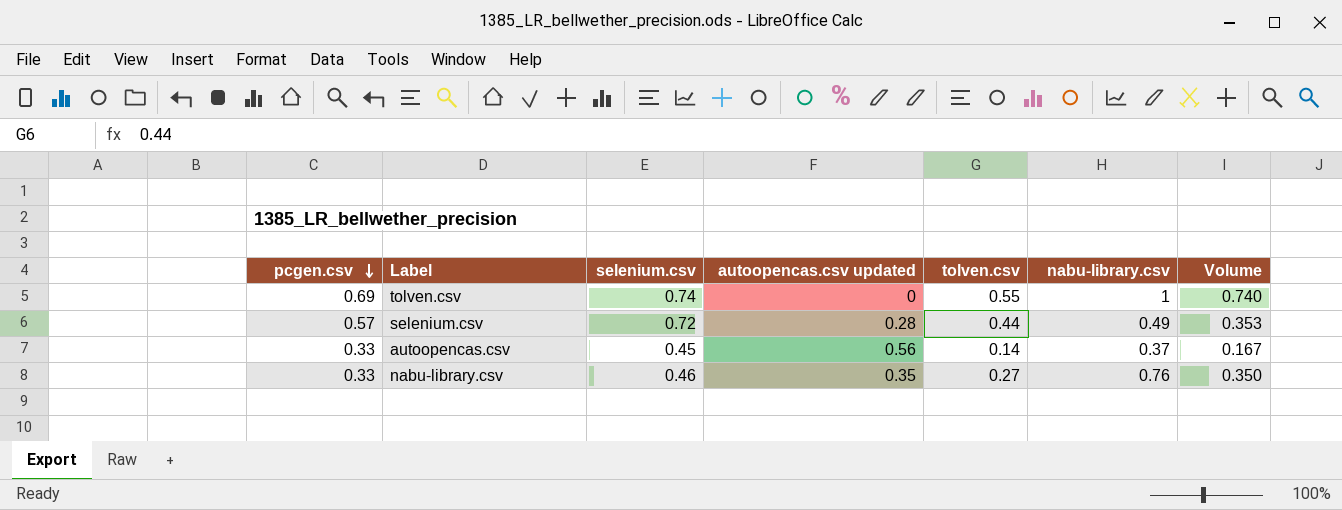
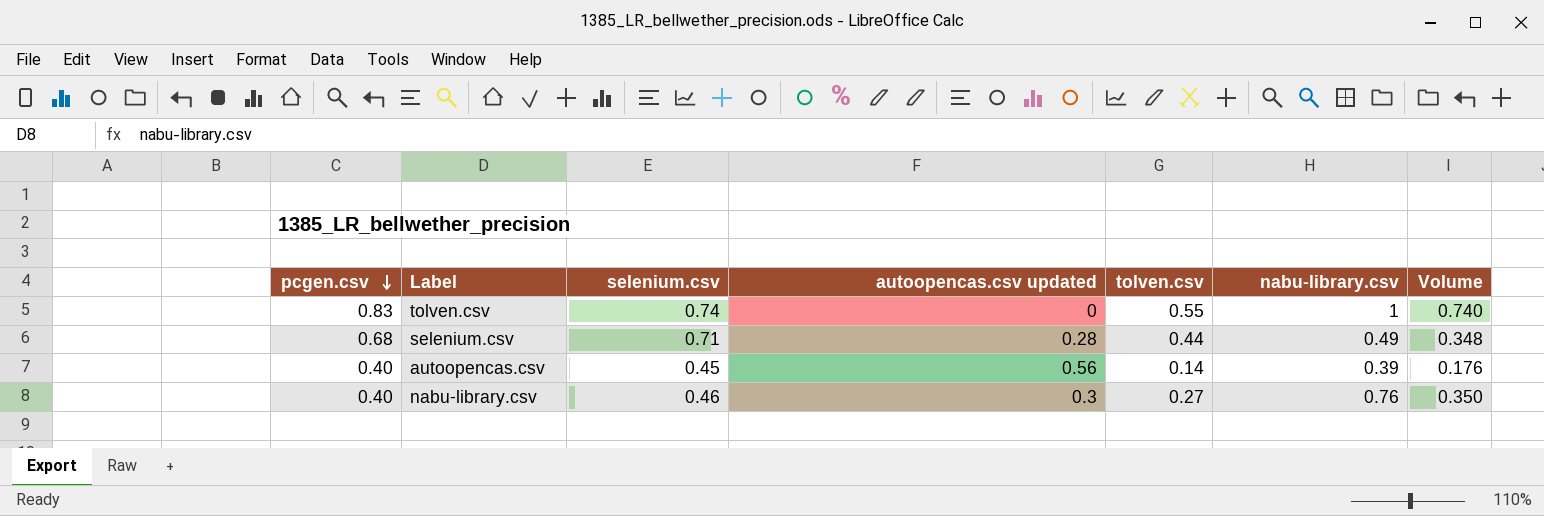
tolven.csv | pcgen.csv: 0.69 -> 0.83
selenium.csv | pcgen.csv: 0.57 -> 0.68
selenium.csv | selenium.csv: 0.72 -> 0.71
selenium.csv | Volume: 0.353 -> 0.348
autoopencas.csv | pcgen.csv: 0.33 -> 0.40
autoopencas.csv | nabu-library.csv: 0.37 -> 0.39
autoopencas.csv | Volume: 0.167 -> 0.176
nabu-library.csv | pcgen.csv: 0.33 -> 0.40
nabu-library.csv | autoopencas.csv updated: 0.35 -> 0.3

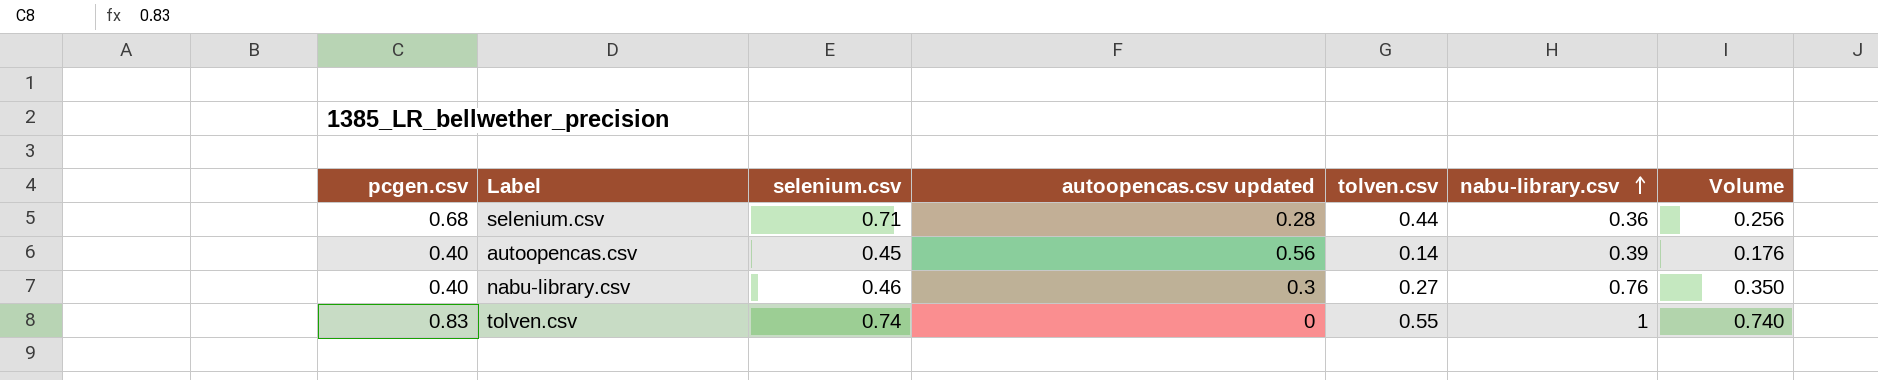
row order: pcgen.csv descending -> nabu-library.csv ascending
selenium.csv | nabu-library.csv: 0.49 -> 0.36
selenium.csv | Volume: 0.348 -> 0.256

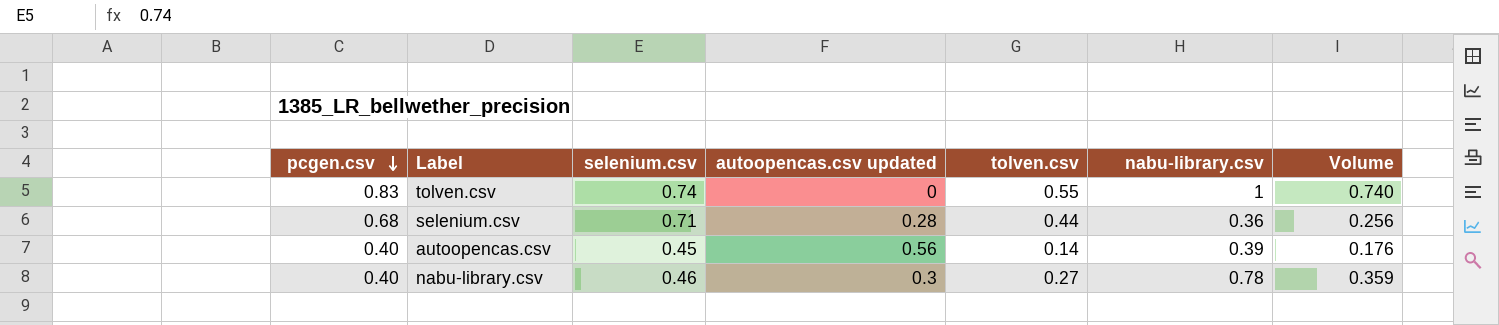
row order: nabu-library.csv ascending -> pcgen.csv descending
nabu-library.csv | nabu-library.csv: 0.76 -> 0.78
nabu-library.csv | Volume: 0.350 -> 0.359

